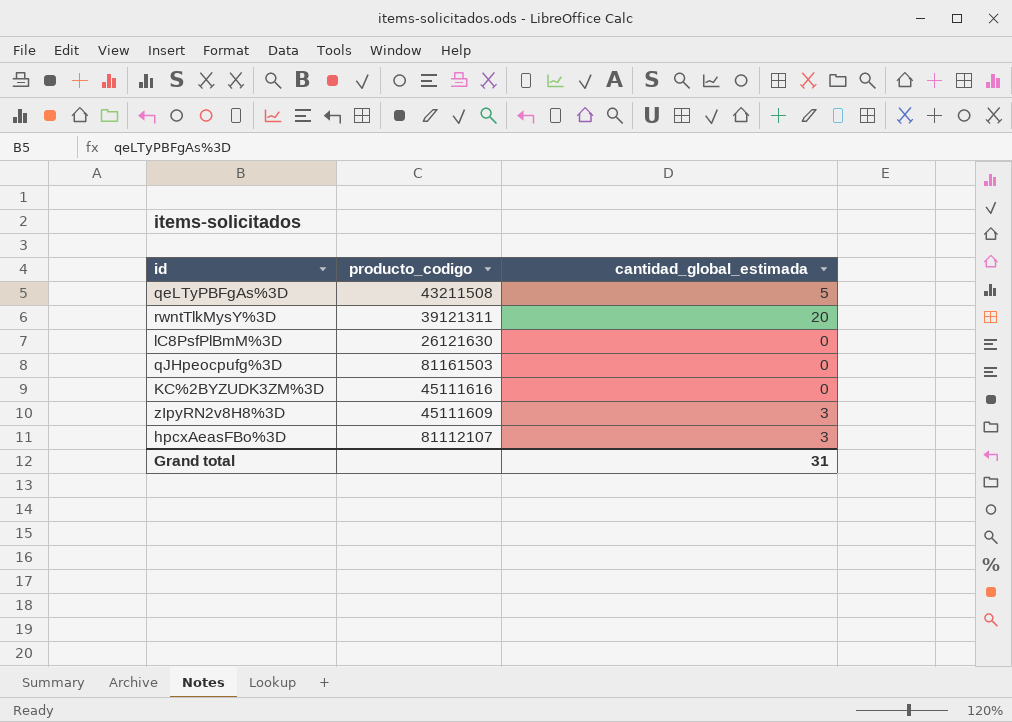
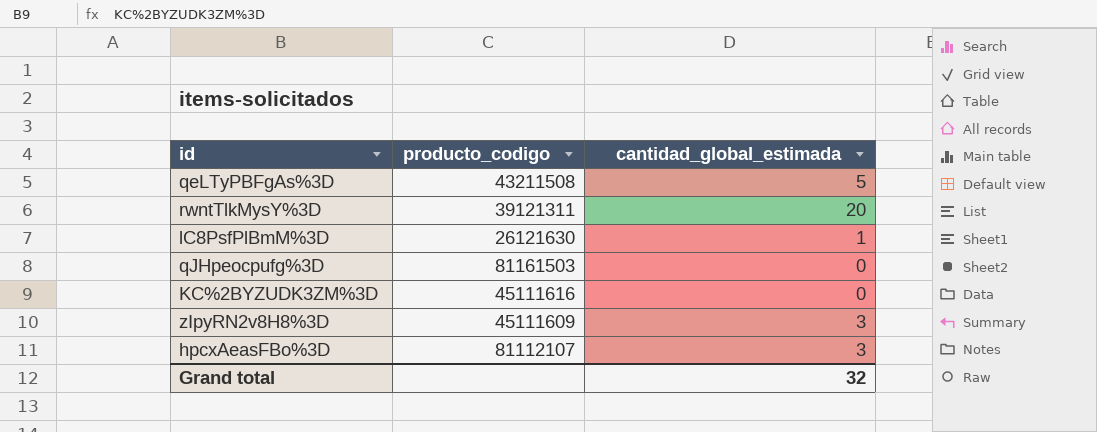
lC8PsfPlBmM%3D | cantidad_global_estimada: 0 -> 1
Grand total | cantidad_global_estimada: 31 -> 32

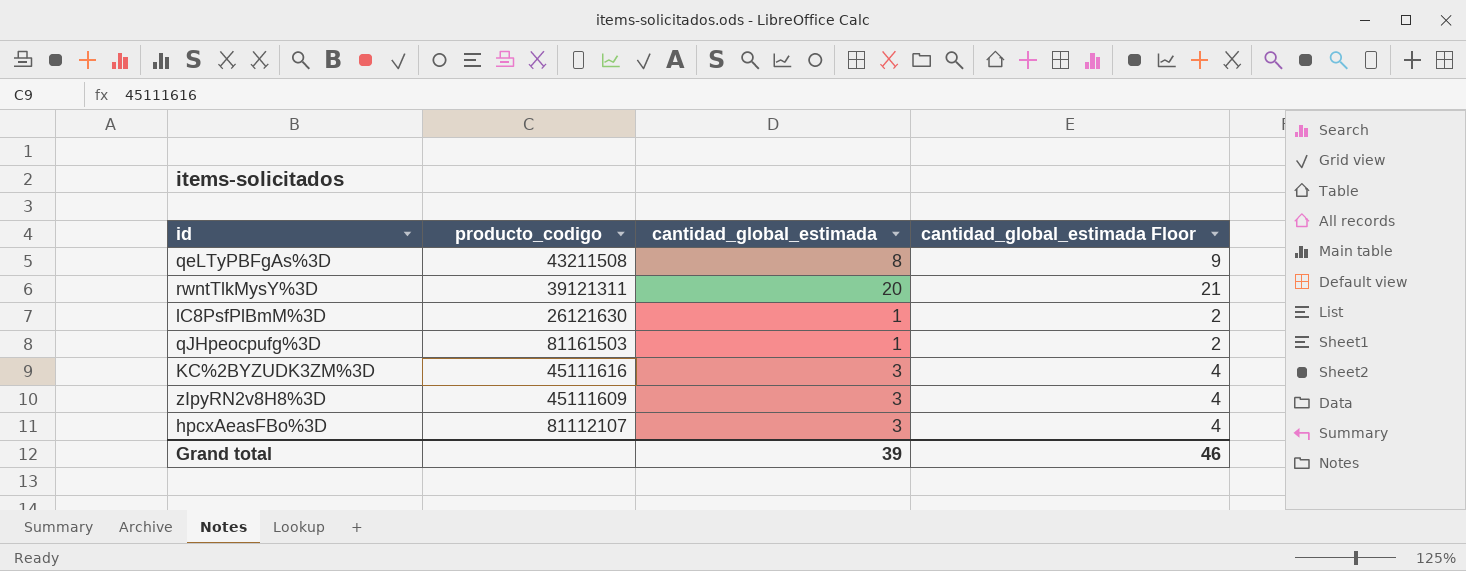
column cantidad_global_estimada Floor | formula: none -> [cantidad_global_estimada] + 1
qeLTyPBFgAs%3D | cantidad_global_estimada: 5 -> 8
qJHpeocpufg%3D | cantidad_global_estimada: 0 -> 1
KC%2BYZUDK3ZM%3D | cantidad_global_estimada: 0 -> 3
Grand total | cantidad_global_estimada: 32 -> 39

